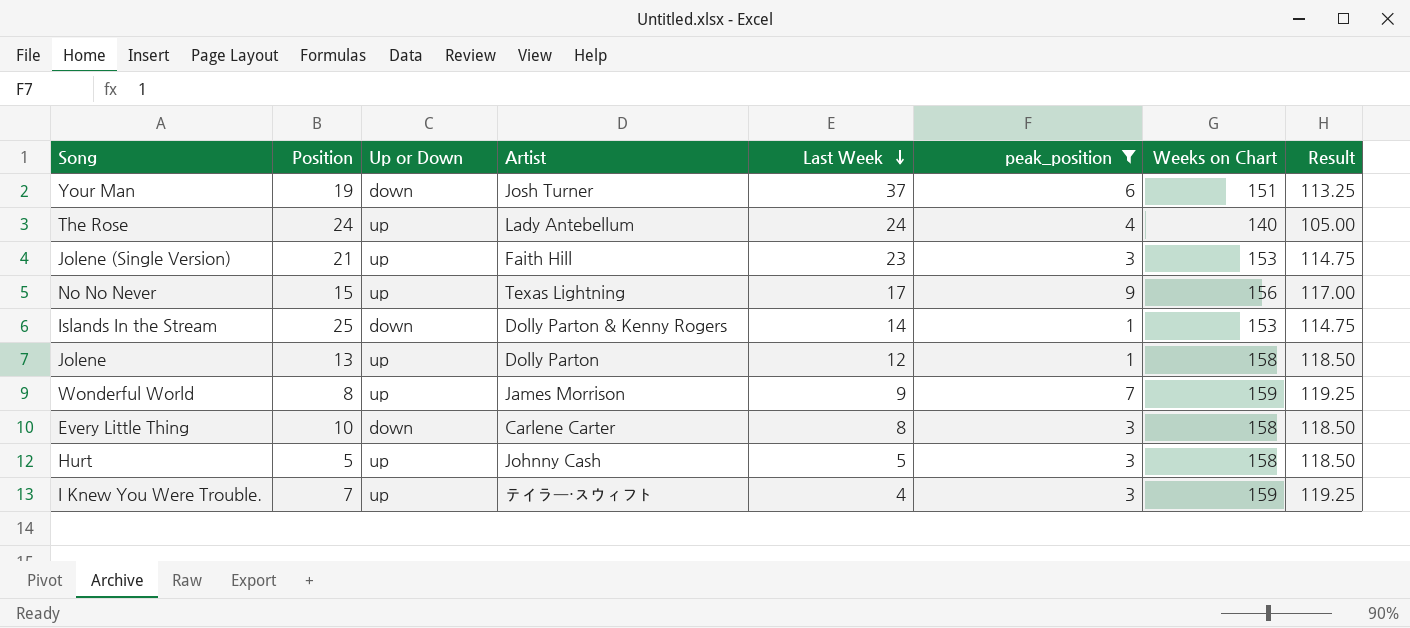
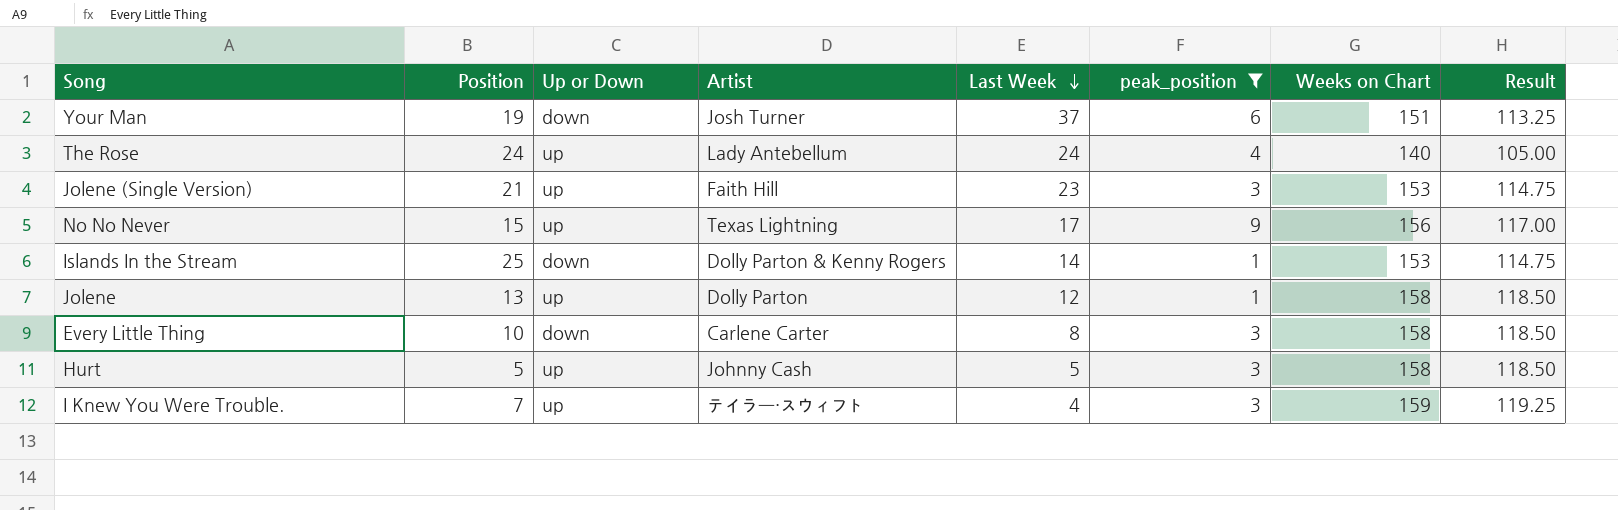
row Wonderful World: 8 | up | James Morrison | 9 | 7 | 159 | 119.25 -> none

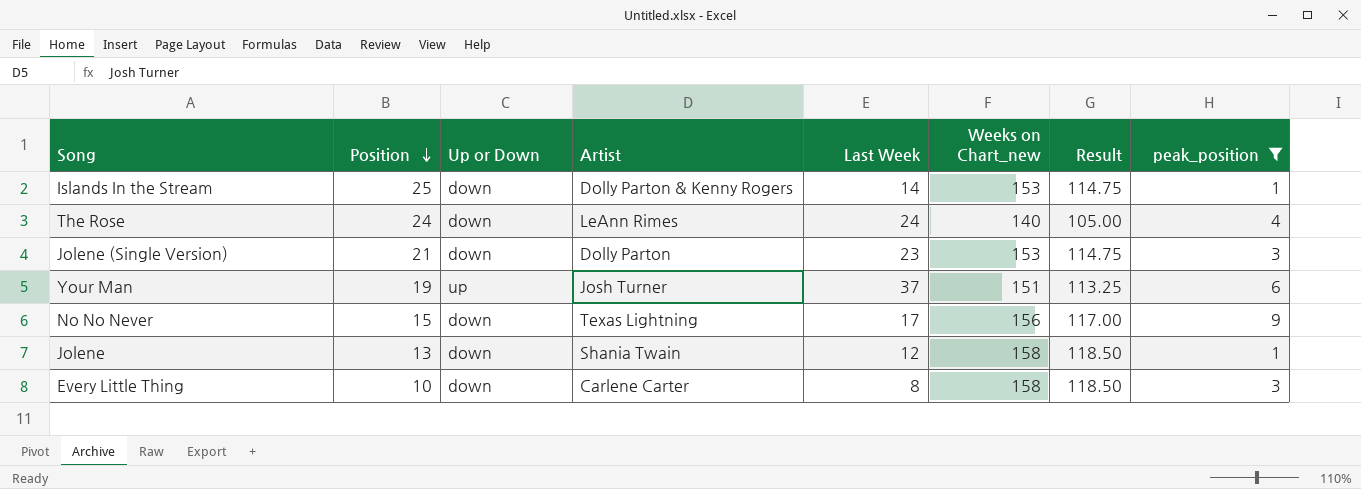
row order: Last Week descending -> Position descending
column name: Weeks on Chart -> Weeks on Chart_new
column peak_position | position: 6 -> 8
row Hurt: 5 | up | Johnny Cash | 5 | 3 | 158 | 118.50 -> none
row I Knew You Were Trouble.: 7 | up | テイラー・スウィフト | 4 | 3 | 159 | 119.25 -> none
The Rose | Up or Down: up -> down
The Rose | Artist: Lady Antebellum -> LeAnn Rimes
Jolene (Single Version) | Up or Down: up -> down
Jolene (Single Version) | Artist: Faith Hill -> Dolly Parton
Your Man | Up or Down: down -> up
No No Never | Up or Down: up -> down
Jolene | Up or Down: up -> down
Jolene | Artist: Dolly Parton -> Shania Twain

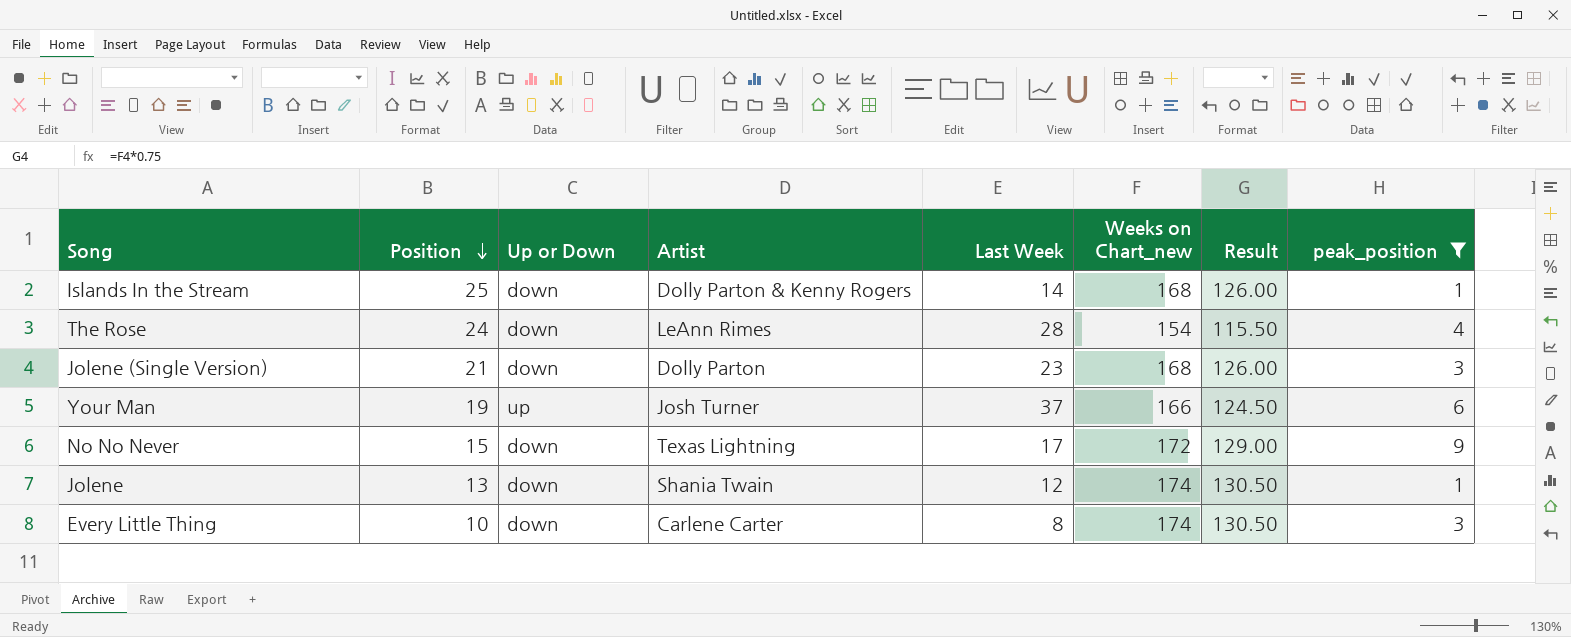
Islands In the Stream | Weeks on Chart_new: 153 -> 168
Islands In the Stream | Result: 114.75 -> 126.00
The Rose | Last Week: 24 -> 28
The Rose | Weeks on Chart_new: 140 -> 154
The Rose | Result: 105.00 -> 115.50
Jolene (Single Version) | Weeks on Chart_new: 153 -> 168
Jolene (Single Version) | Result: 114.75 -> 126.00
Your Man | Weeks on Chart_new: 151 -> 166
Your Man | Result: 113.25 -> 124.50
No No Never | Weeks on Chart_new: 156 -> 172
No No Never | Result: 117.00 -> 129.00
Jolene | Weeks on Chart_new: 158 -> 174
Jolene | Result: 118.50 -> 130.50
Every Little Thing | Weeks on Chart_new: 158 -> 174
Every Little Thing | Result: 118.50 -> 130.50

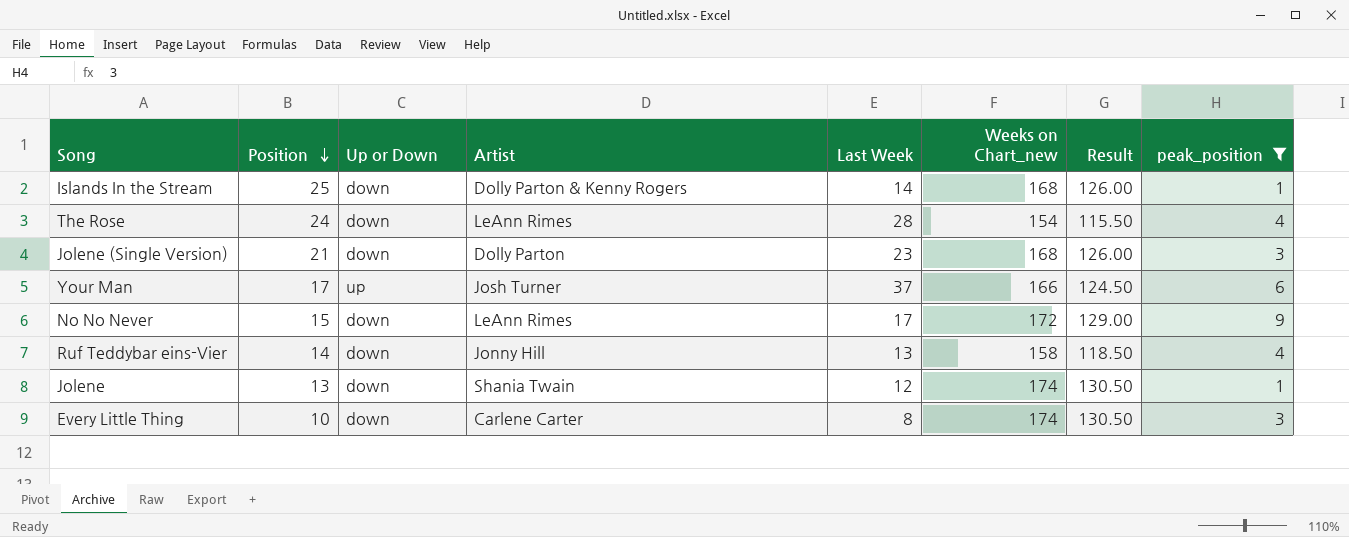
Your Man | Position: 19 -> 17
No No Never | Artist: Texas Lightning -> LeAnn Rimes
row Ruf Teddybar eins-Vier: none -> 14 | down | Jonny Hill | 13 | 158 | 118.50 | 4

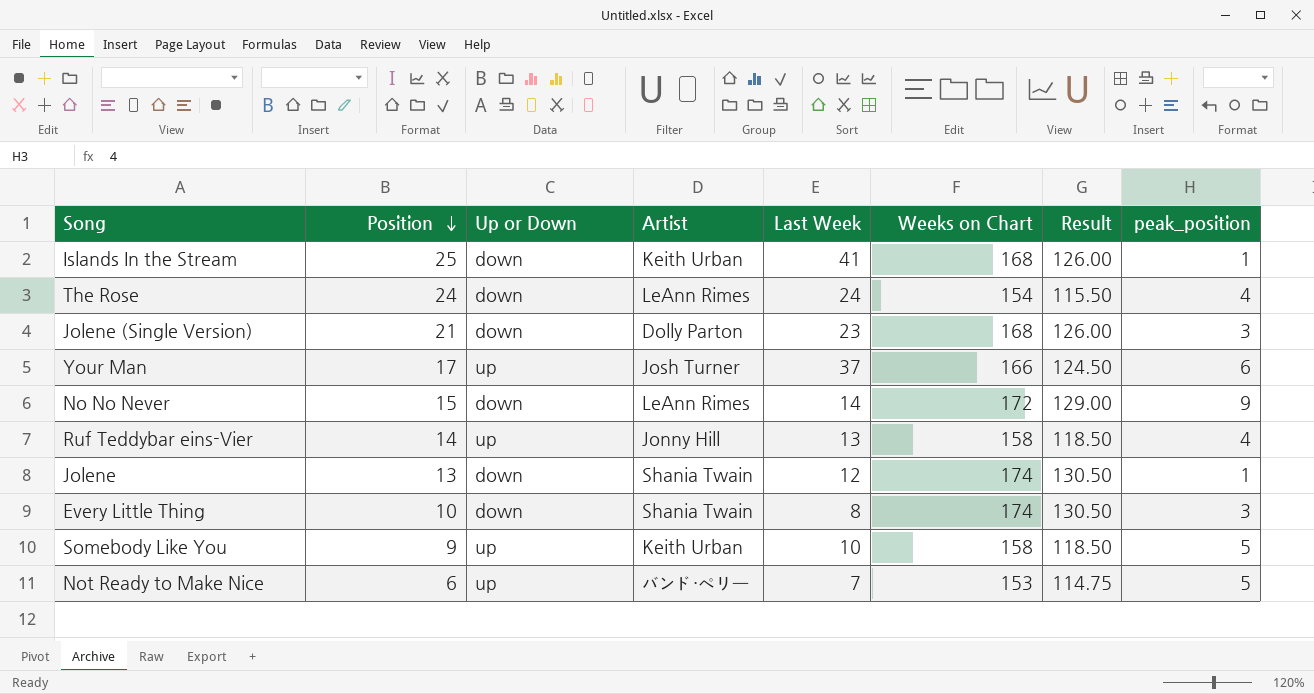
filter: peak_position != 5 -> none
column name: Weeks on Chart_new -> Weeks on Chart
Islands In the Stream | Artist: Dolly Parton & Kenny Rogers -> Keith Urban
Islands In the Stream | Last Week: 14 -> 41
The Rose | Last Week: 28 -> 24
No No Never | Last Week: 17 -> 14
Ruf Teddybar eins-Vier | Up or Down: down -> up
Every Little Thing | Artist: Carlene Carter -> Shania Twain

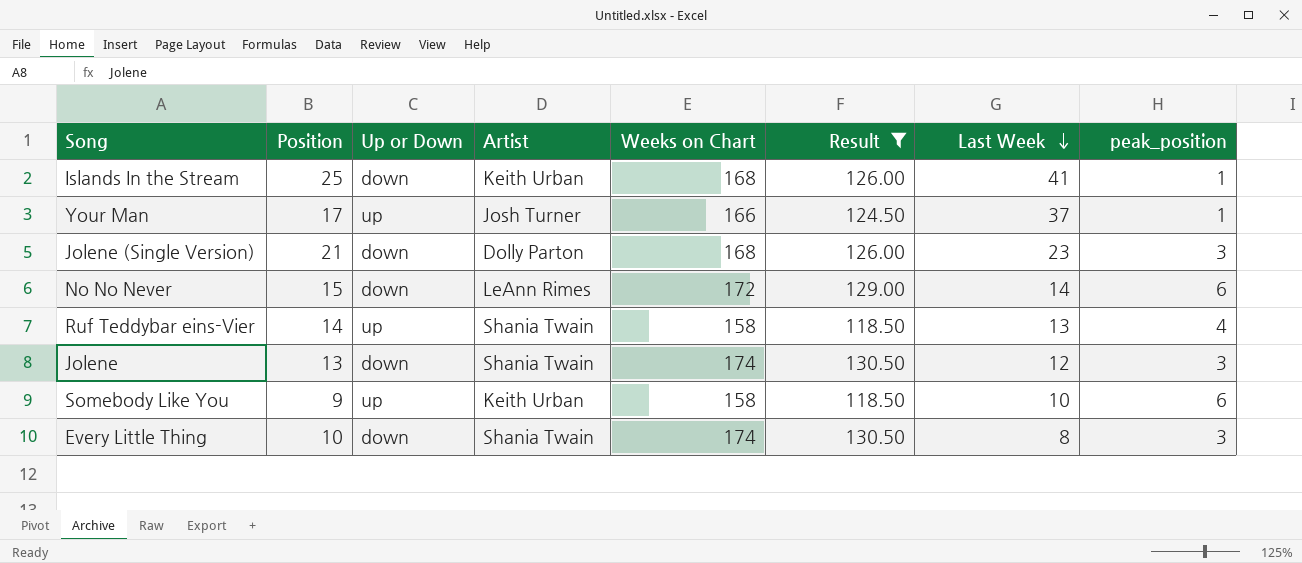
filter: none -> Result >= 118.50
row order: Position descending -> Last Week descending
column Last Week | position: 5 -> 7
Your Man | peak_position: 6 -> 1
No No Never | peak_position: 9 -> 6
Ruf Teddybar eins-Vier | Artist: Jonny Hill -> Shania Twain
Jolene | peak_position: 1 -> 3
Somebody Like You | peak_position: 5 -> 6

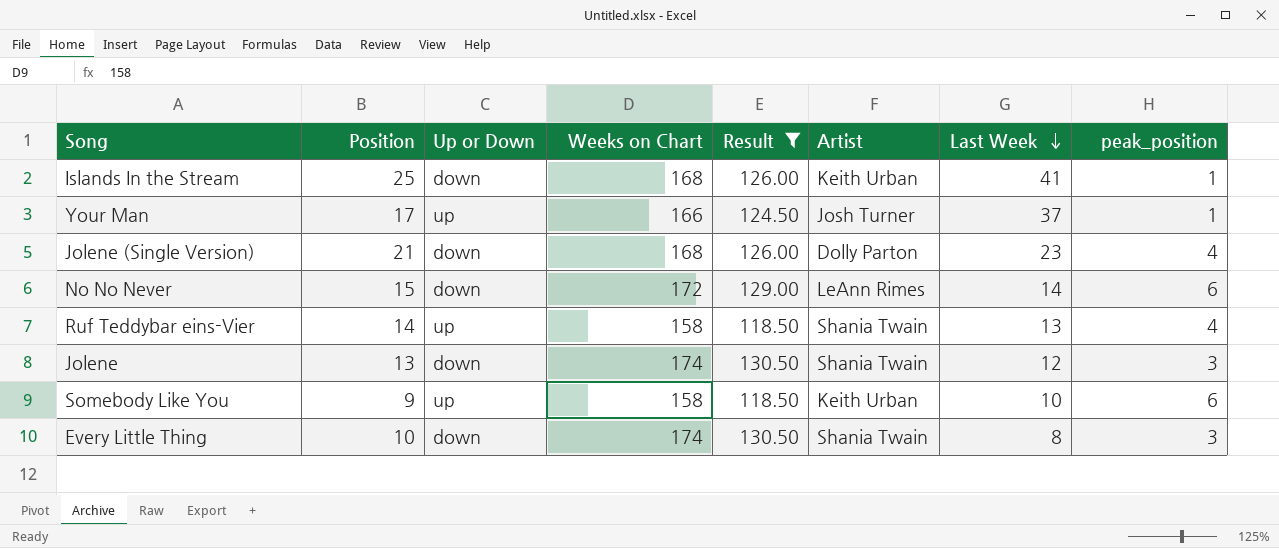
column Artist | position: 4 -> 6
Jolene (Single Version) | peak_position: 3 -> 4

